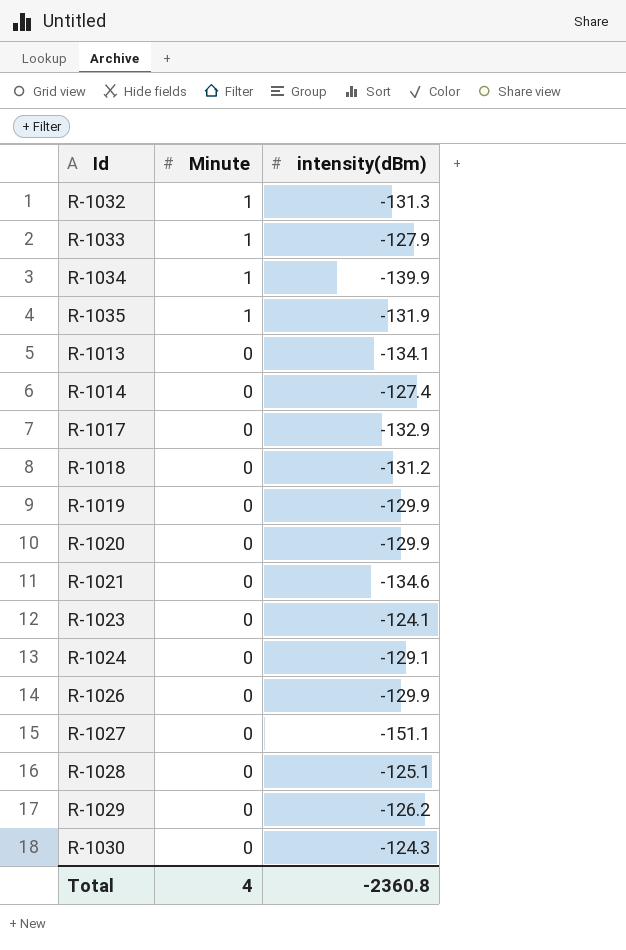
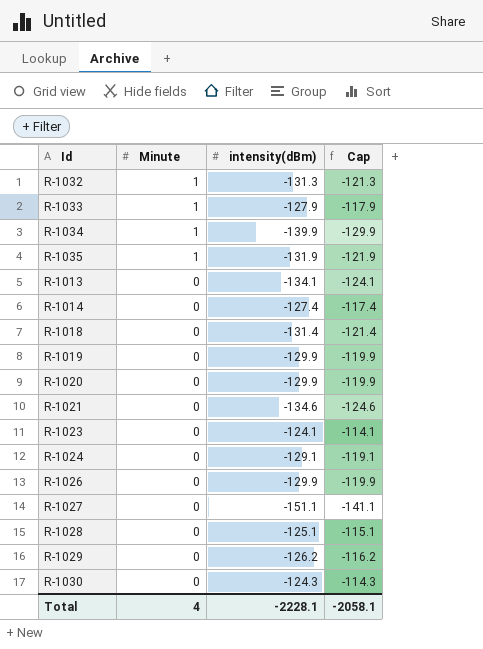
column Cap | formula: none -> [intensity(dBm)] + 10
row R-1017: 0 | -132.9 -> none
R-1018 | intensity(dBm): -131.2 -> -131.4
Total | intensity(dBm): -2360.8 -> -2228.1

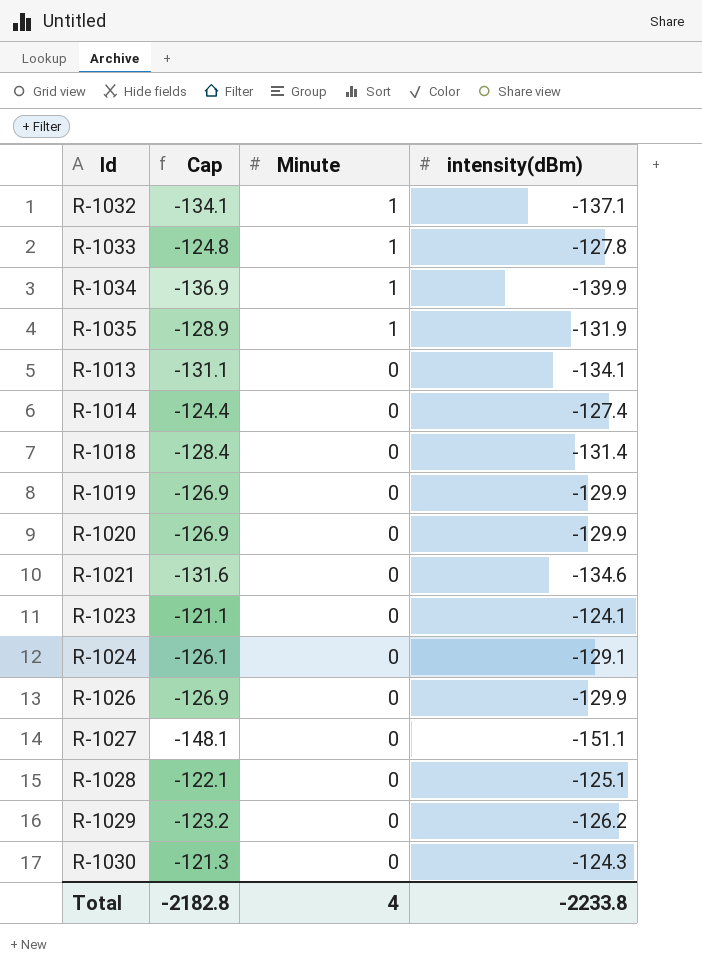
column Cap | formula: [intensity(dBm)] + 10 -> [intensity(dBm)] + 3
column Cap | position: 4 -> 2
R-1032 | intensity(dBm): -131.3 -> -137.1
R-1033 | intensity(dBm): -127.9 -> -127.8
Total | Cap: -2058.1 -> -2182.8
Total | intensity(dBm): -2228.1 -> -2233.8

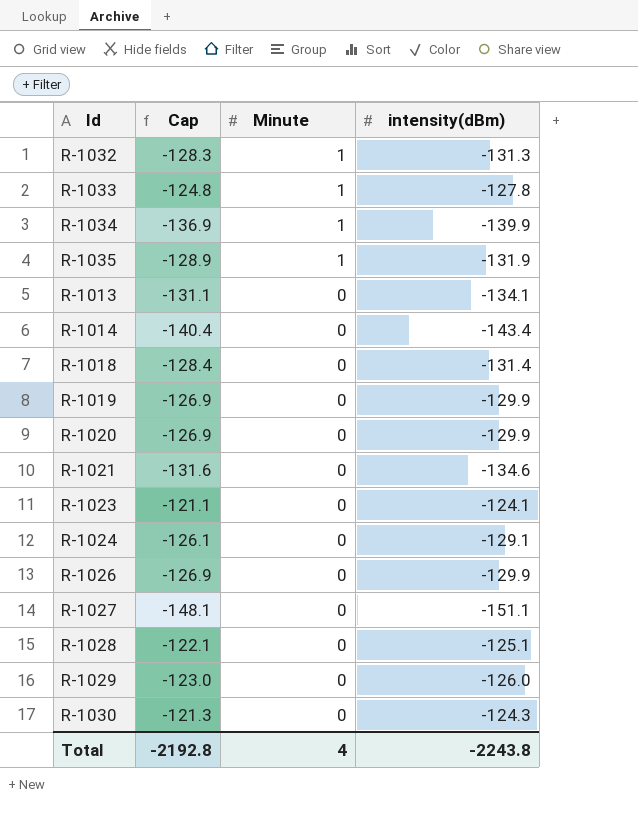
R-1032 | Cap: -134.1 -> -128.3
R-1032 | intensity(dBm): -137.1 -> -131.3
R-1014 | Cap: -124.4 -> -140.4
R-1014 | intensity(dBm): -127.4 -> -143.4
R-1029 | Cap: -123.2 -> -123.0
R-1029 | intensity(dBm): -126.2 -> -126.0
Total | Cap: -2182.8 -> -2192.8
Total | intensity(dBm): -2233.8 -> -2243.8

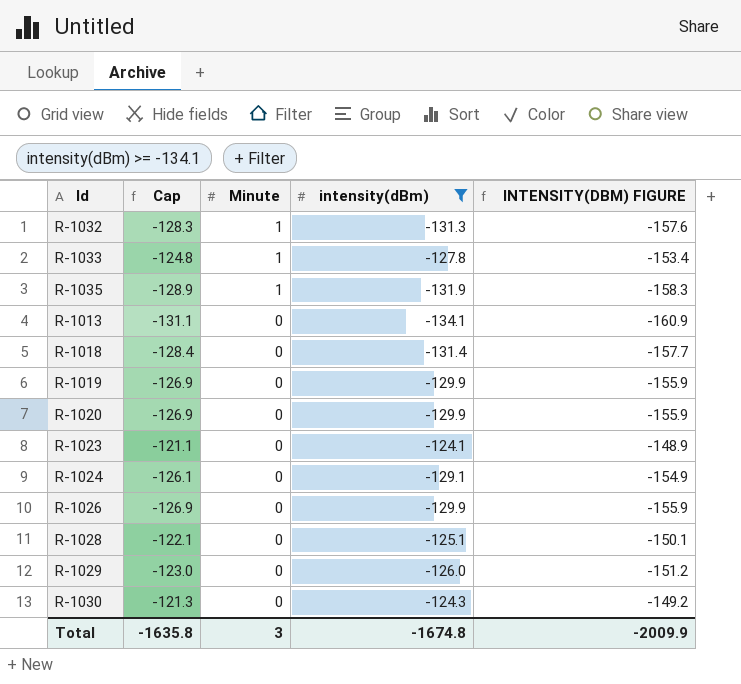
filter: none -> intensity(dBm) >= -134.1
column INTENSITY(DBM) FIGURE | formula: none -> [intensity(dBm)] * 1.2
Total | Cap: -2192.8 -> -1635.8
Total | Minute: 4 -> 3
Total | intensity(dBm): -2243.8 -> -1674.8

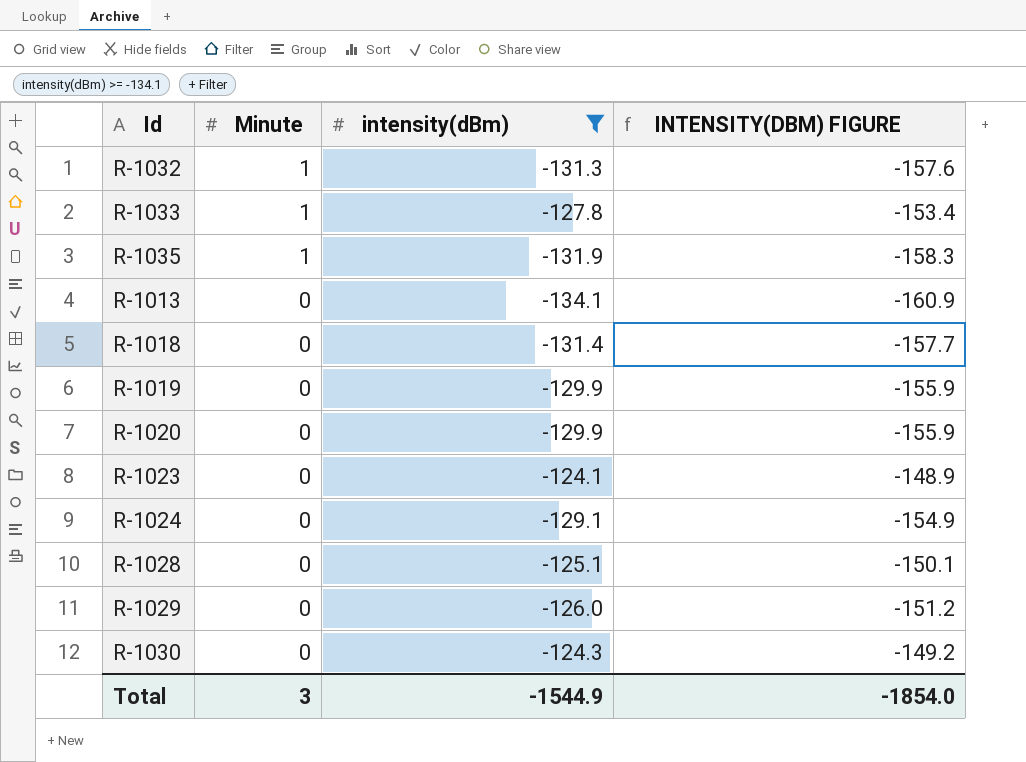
column Cap | formula: [intensity(dBm)] + 3 -> none
row R-1026: -126.9 | 0 | -129.9 | -155.9 -> none
Total | intensity(dBm): -1674.8 -> -1544.9
Total | INTENSITY(DBM) FIGURE: -2009.9 -> -1854.0

